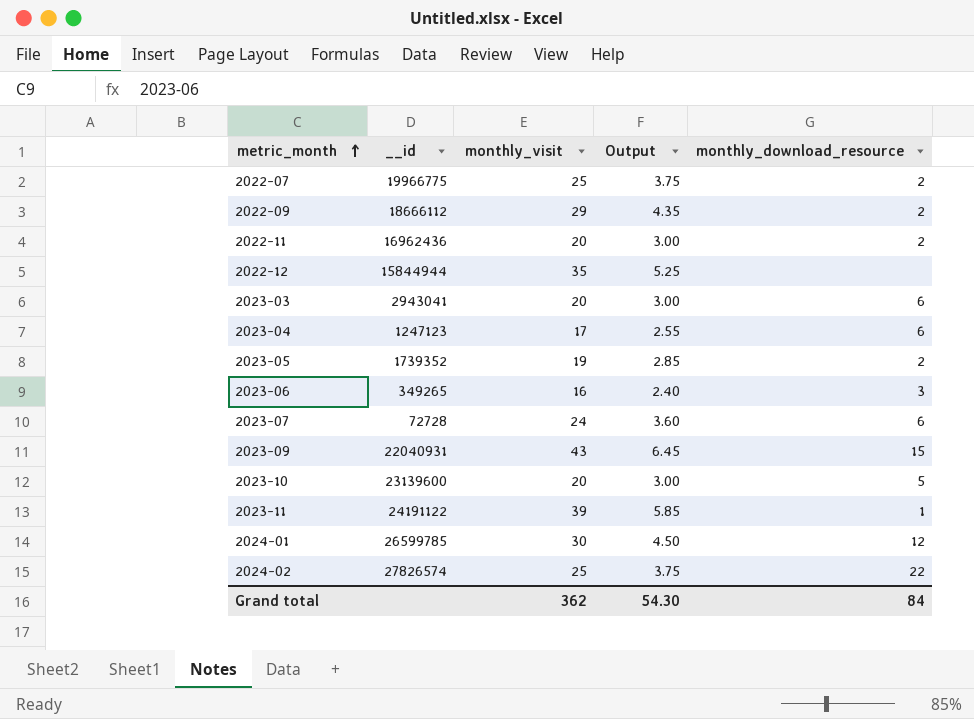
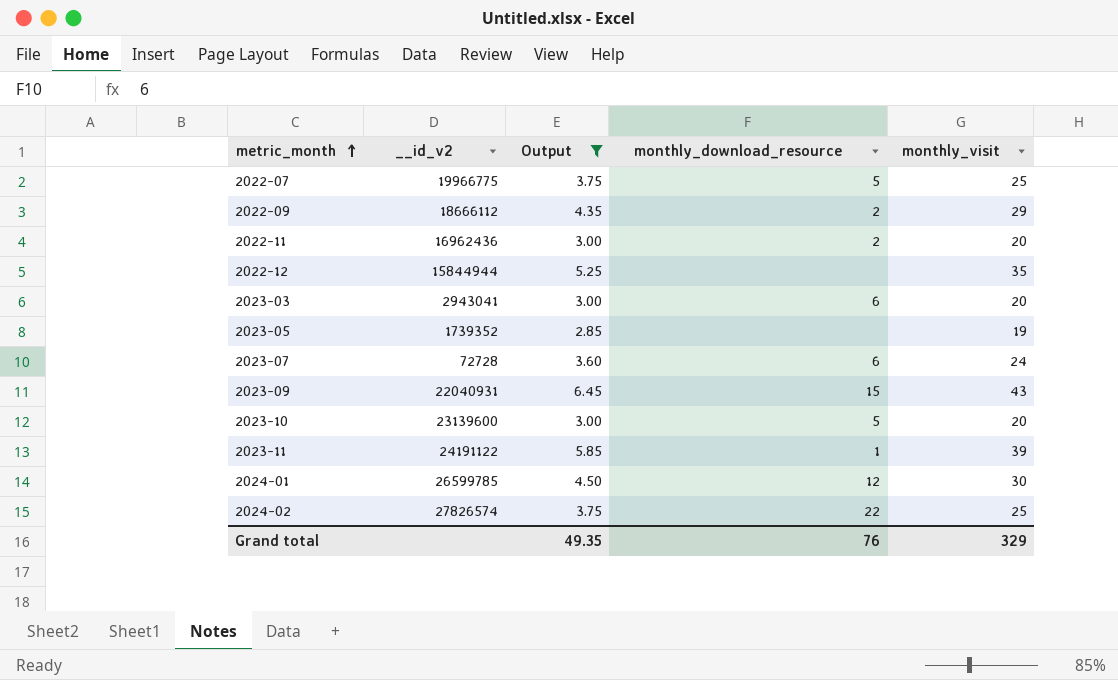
filter: none -> Output >= 2.85
column name: __id -> __id_v2
column monthly_visit | position: 3 -> 5
2022-07 | monthly_download_resource: 2 -> 5
2023-05 | monthly_download_resource: 2 -> none
Grand total | Output: 54.30 -> 49.35
Grand total | monthly_download_resource: 84 -> 76
Grand total | monthly_visit: 362 -> 329

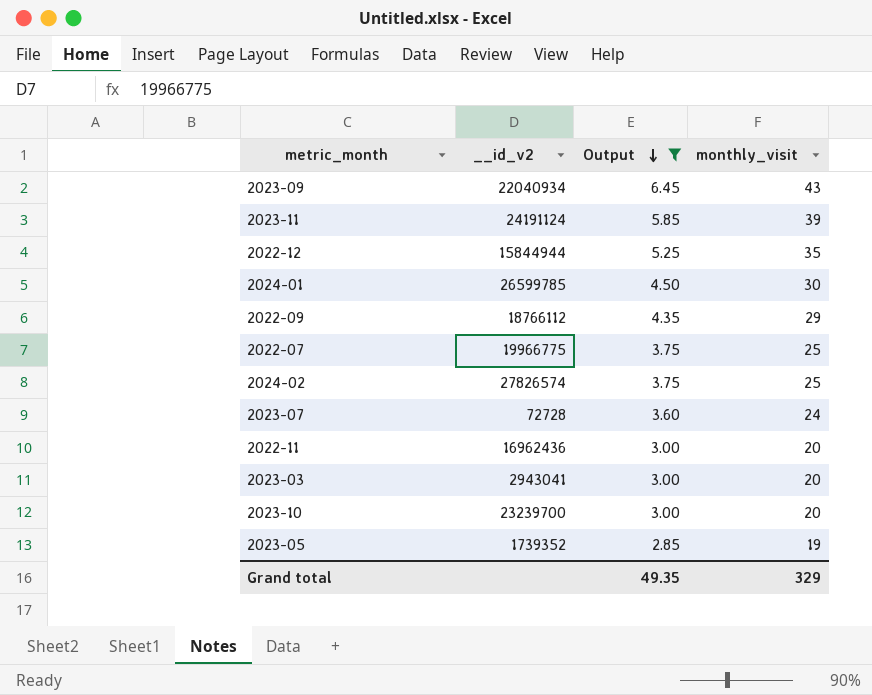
row order: metric_month ascending -> Output descending
column monthly_download_resource | position: 4 -> none
2023-09 | __id_v2: 22040931 -> 22040934
2023-11 | __id_v2: 24191122 -> 24191124
2022-09 | __id_v2: 18666112 -> 18766112
2023-10 | __id_v2: 23139600 -> 23239700

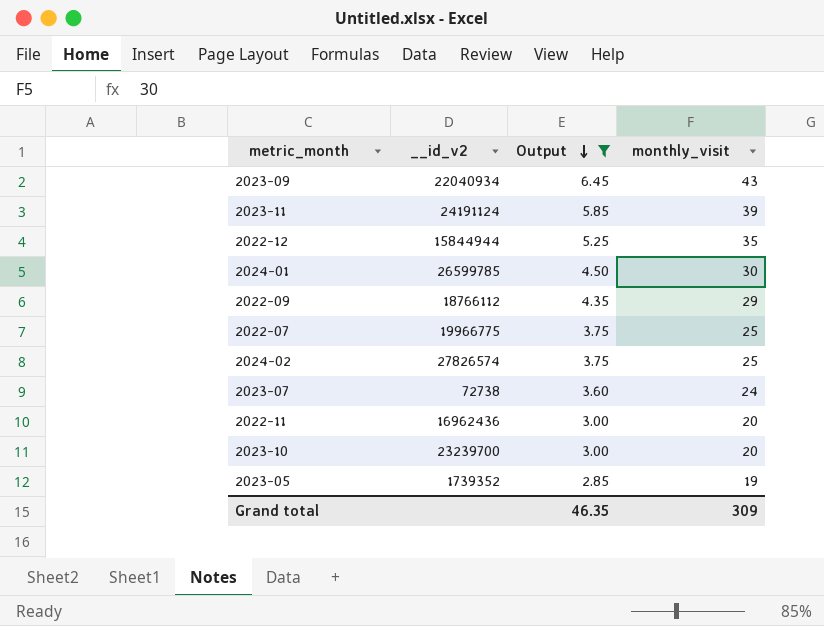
row 2023-03: 2943041 | 3.00 | 20 -> none
2023-07 | __id_v2: 72728 -> 72738
Grand total | Output: 49.35 -> 46.35
Grand total | monthly_visit: 329 -> 309

